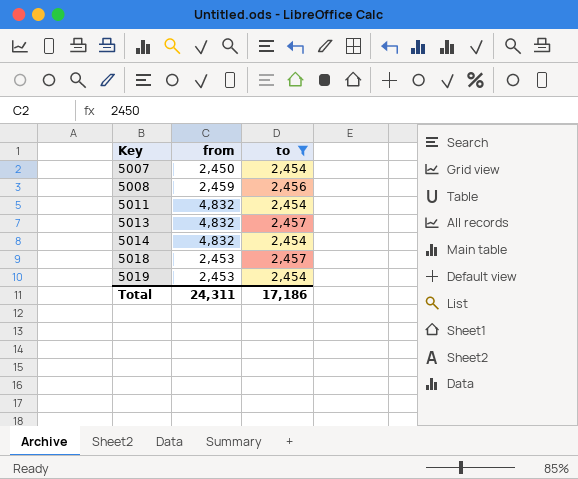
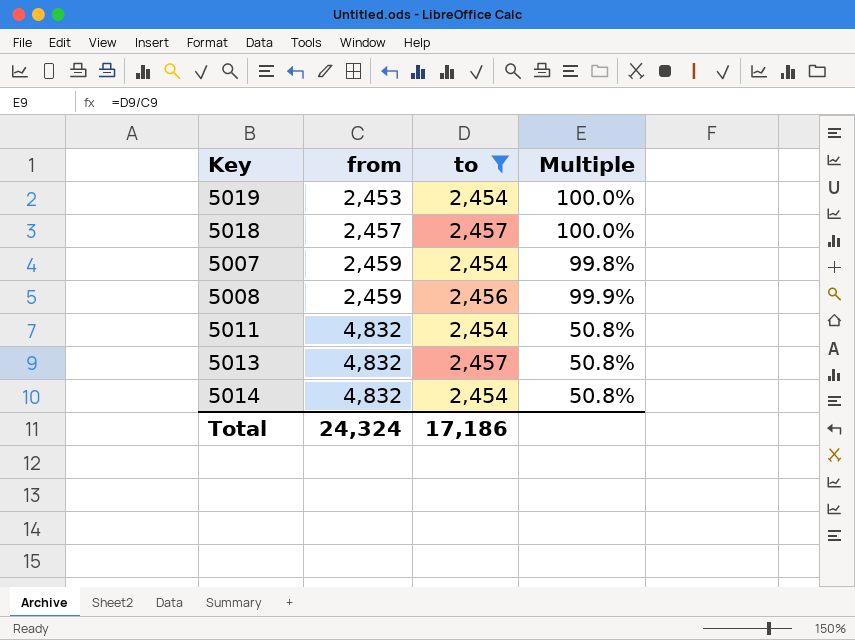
row order: Key ascending -> from ascending
column Multiple | formula: none -> [to] / [from]
5018 | from: 2,453 -> 2,457
5007 | from: 2,450 -> 2,459
Total | from: 24,311 -> 24,324

